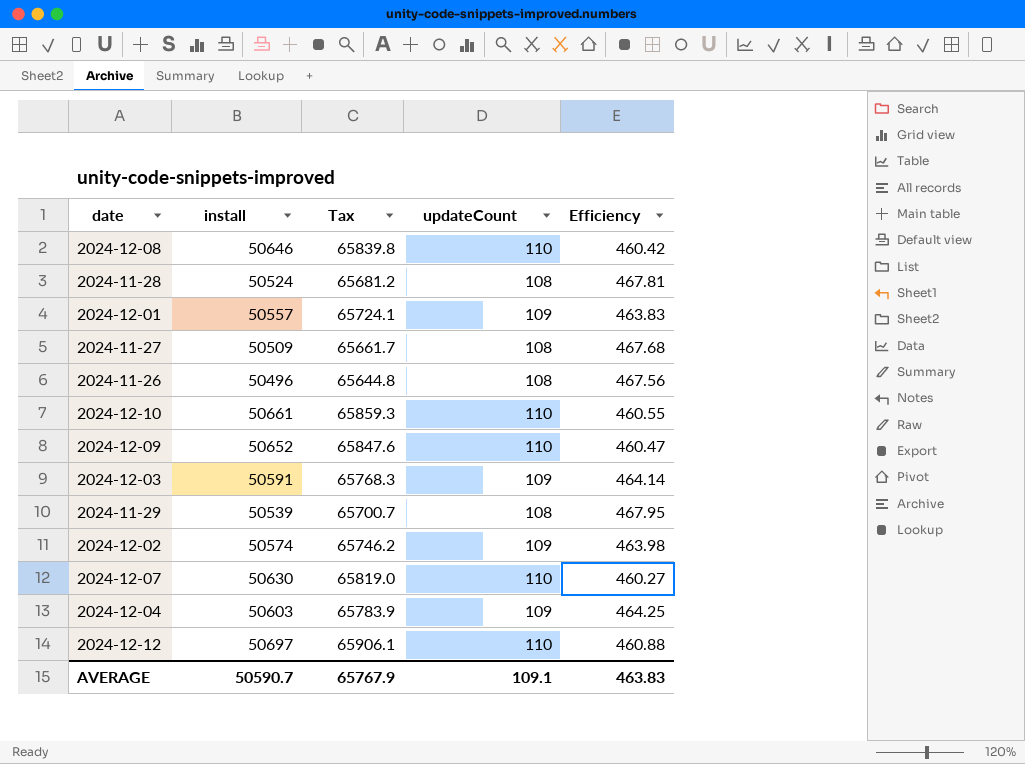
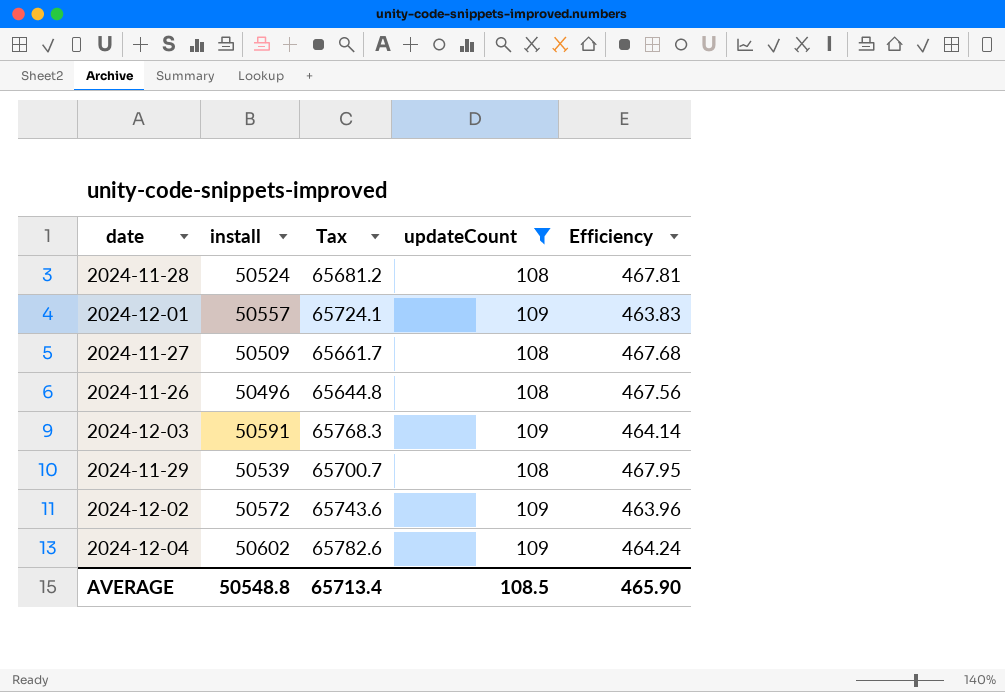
filter: none -> updateCount != 110
2024-12-02 | install: 50574 -> 50572
2024-12-02 | Tax: 65746.2 -> 65743.6
2024-12-02 | Efficiency: 463.98 -> 463.96
2024-12-04 | install: 50603 -> 50602
2024-12-04 | Tax: 65783.9 -> 65782.6
2024-12-04 | Efficiency: 464.25 -> 464.24
AVERAGE | install: 50590.7 -> 50548.8
AVERAGE | Tax: 65767.9 -> 65713.4
AVERAGE | updateCount: 109.1 -> 108.5
AVERAGE | Efficiency: 463.83 -> 465.90

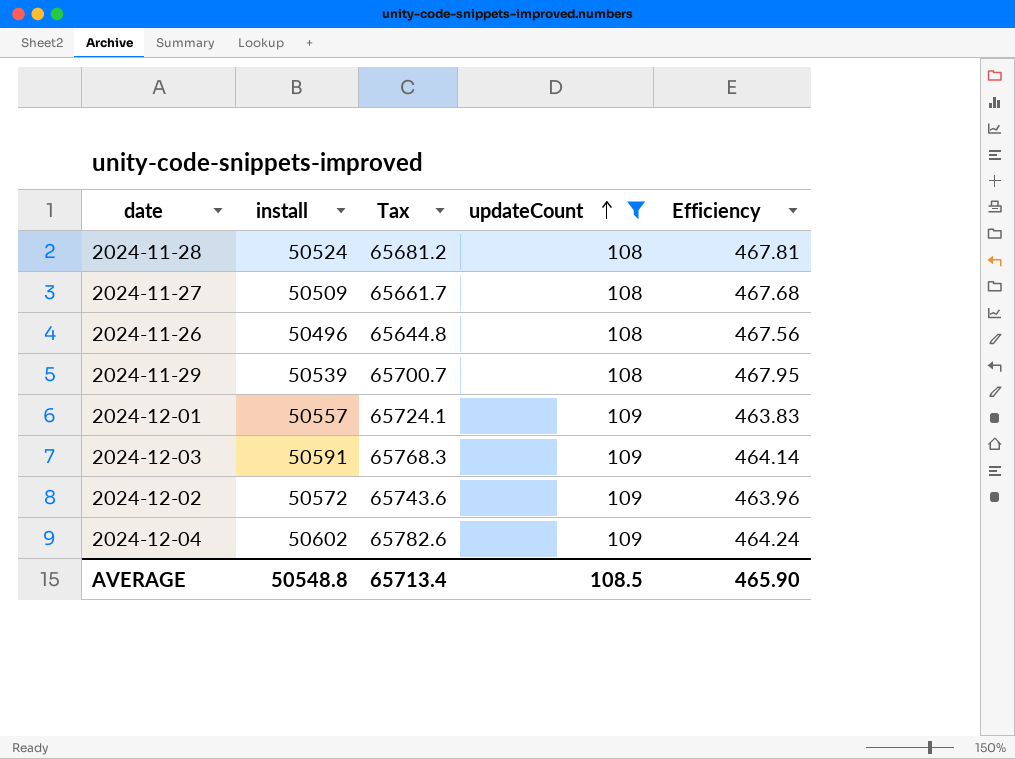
row order: none -> updateCount ascending

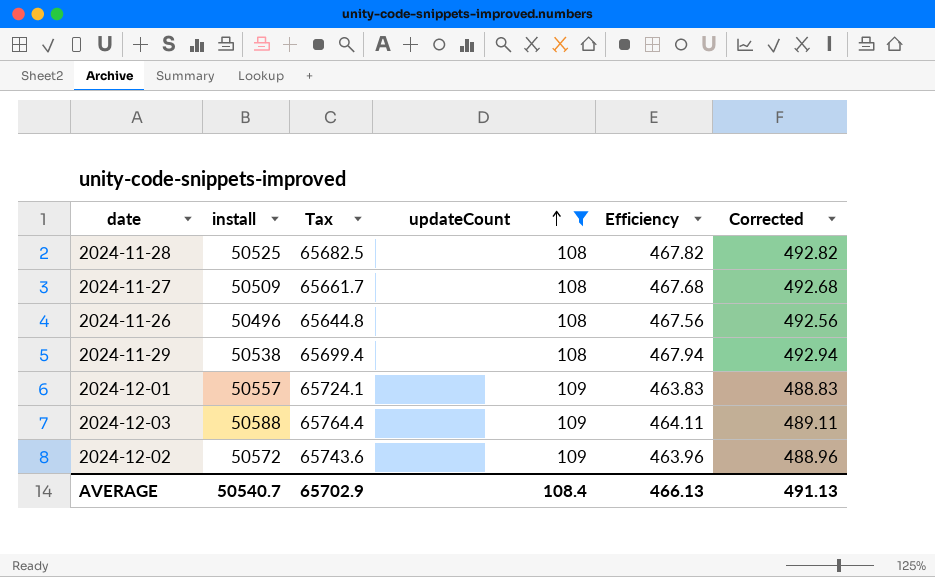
column Corrected | formula: none -> [Efficiency] + 25
row 2024-12-04: 50602 | 65782.6 | 109 | 464.24 -> none
2024-11-28 | install: 50524 -> 50525
2024-11-28 | Tax: 65681.2 -> 65682.5
2024-11-28 | Efficiency: 467.81 -> 467.82
2024-11-29 | install: 50539 -> 50538
2024-11-29 | Tax: 65700.7 -> 65699.4
2024-11-29 | Efficiency: 467.95 -> 467.94
2024-12-03 | install: 50591 -> 50588
2024-12-03 | Tax: 65768.3 -> 65764.4
2024-12-03 | Efficiency: 464.14 -> 464.11
AVERAGE | install: 50548.8 -> 50540.7
AVERAGE | Tax: 65713.4 -> 65702.9
AVERAGE | updateCount: 108.5 -> 108.4
AVERAGE | Efficiency: 465.90 -> 466.13

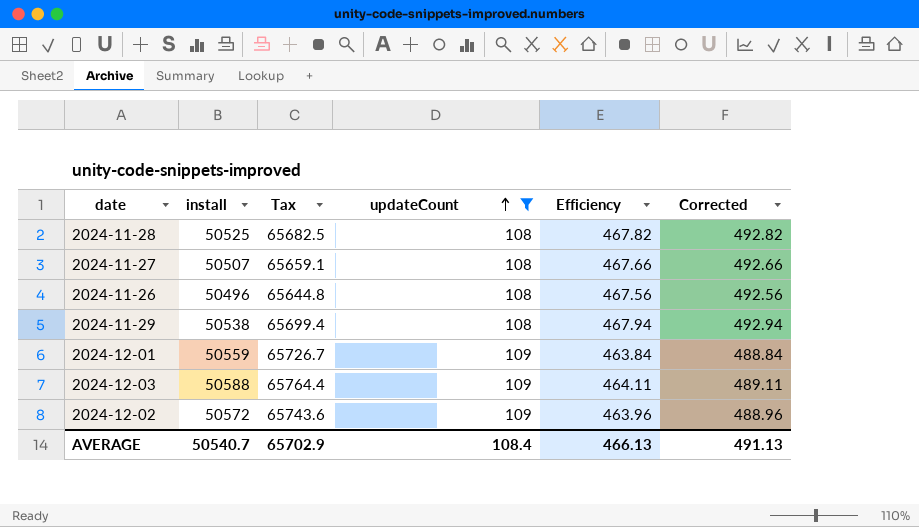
2024-11-27 | install: 50509 -> 50507
2024-11-27 | Tax: 65661.7 -> 65659.1
2024-11-27 | Efficiency: 467.68 -> 467.66
2024-11-27 | Corrected: 492.68 -> 492.66
2024-12-01 | install: 50557 -> 50559
2024-12-01 | Tax: 65724.1 -> 65726.7
2024-12-01 | Efficiency: 463.83 -> 463.84
2024-12-01 | Corrected: 488.83 -> 488.84

